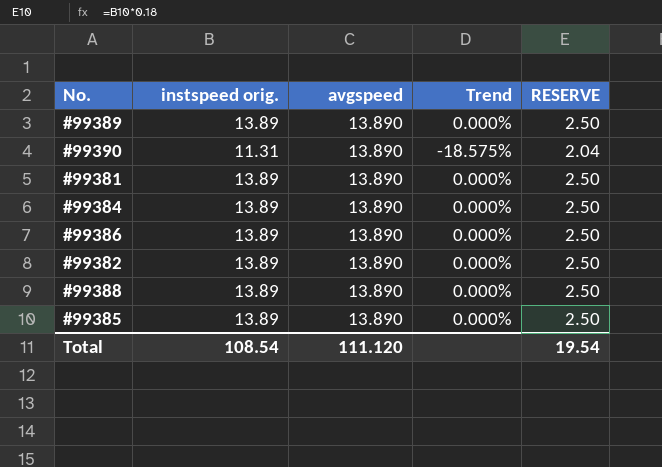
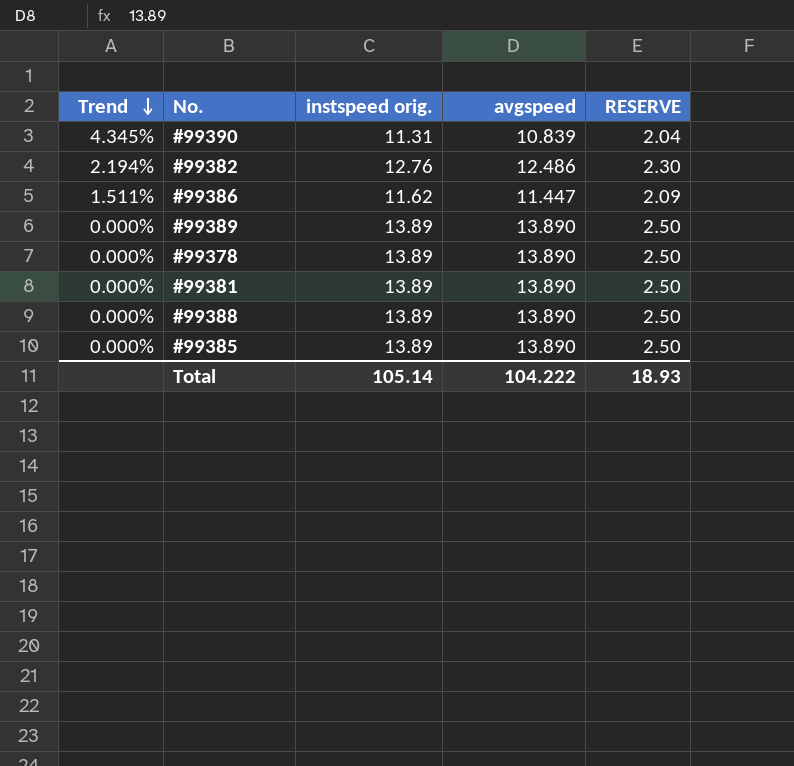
row order: none -> Trend descending
column Trend | position: 4 -> 1
row #99384: 13.89 | 13.890 | 0.000% | 2.50 -> none
#99390 | Trend: -18.575% -> 4.345%
#99390 | avgspeed: 13.890 -> 10.839
#99382 | Trend: 0.000% -> 2.194%
#99382 | instspeed orig.: 13.89 -> 12.76
#99382 | avgspeed: 13.890 -> 12.486
#99382 | RESERVE: 2.50 -> 2.30
#99386 | Trend: 0.000% -> 1.511%
#99386 | instspeed orig.: 13.89 -> 11.62
#99386 | avgspeed: 13.890 -> 11.447
#99386 | RESERVE: 2.50 -> 2.09
row #99378: none -> 0.000% | 13.89 | 13.890 | 2.50
Total | instspeed orig.: 108.54 -> 105.14
Total | avgspeed: 111.120 -> 104.222
Total | RESERVE: 19.54 -> 18.93

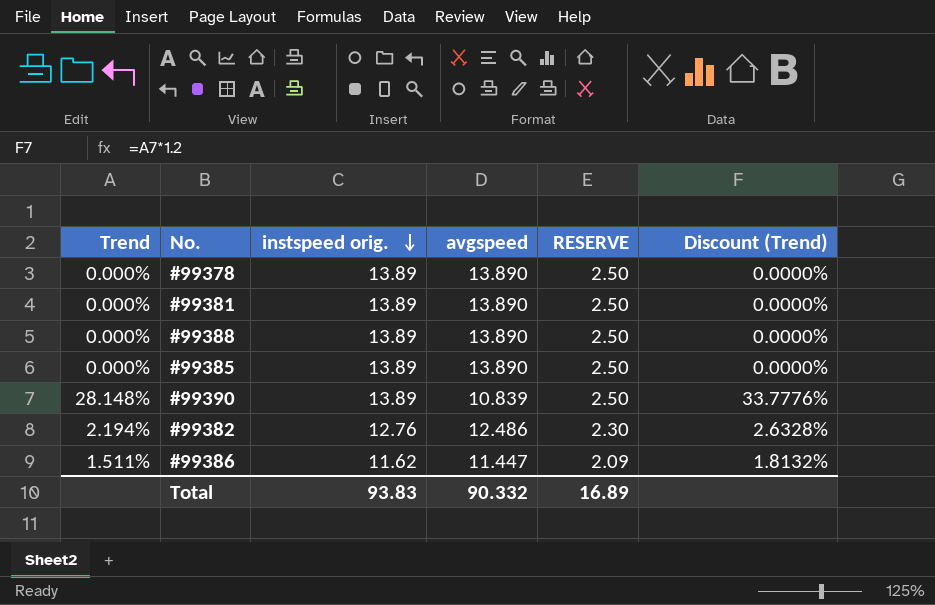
row order: Trend descending -> instspeed orig. descending
column Discount (Trend) | formula: none -> [Trend] * 1.2
row #99389: 0.000% | 13.89 | 13.890 | 2.50 -> none
#99390 | Trend: 4.345% -> 28.148%
#99390 | instspeed orig.: 11.31 -> 13.89
#99390 | RESERVE: 2.04 -> 2.50
Total | instspeed orig.: 105.14 -> 93.83
Total | avgspeed: 104.222 -> 90.332
Total | RESERVE: 18.93 -> 16.89

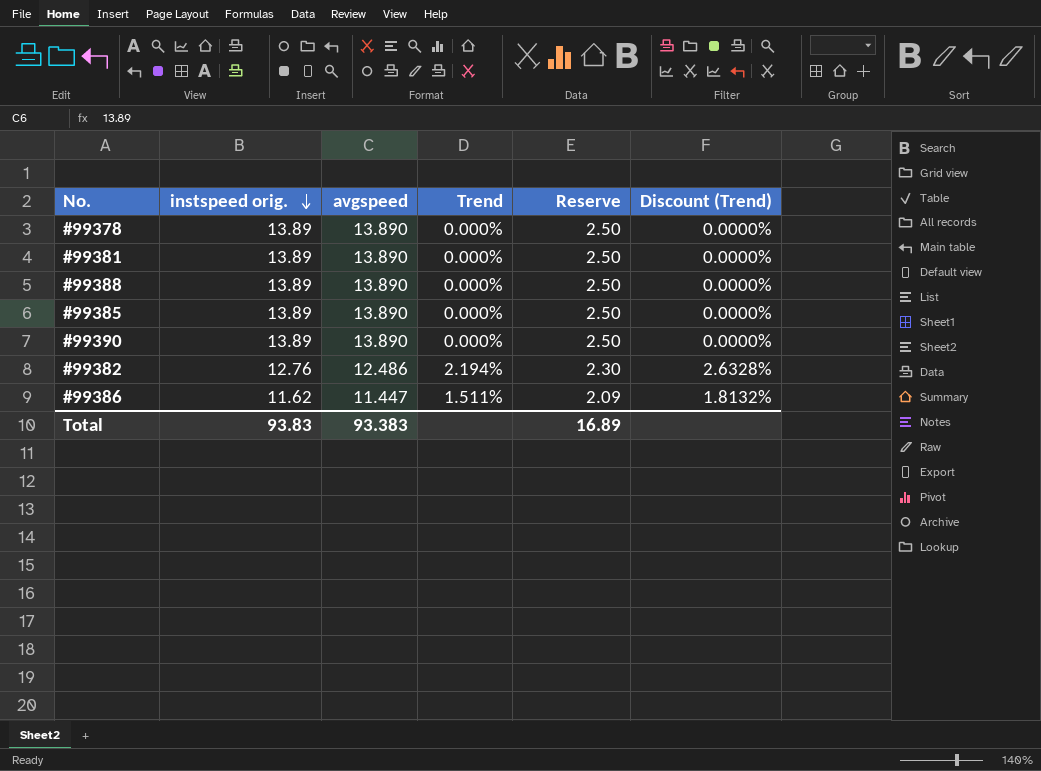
column Trend | position: 1 -> 4
column name: RESERVE -> Reserve
#99390 | avgspeed: 10.839 -> 13.890
#99390 | Trend: 28.148% -> 0.000%
#99390 | Discount (Trend): 33.7776% -> 0.0000%
Total | avgspeed: 90.332 -> 93.383

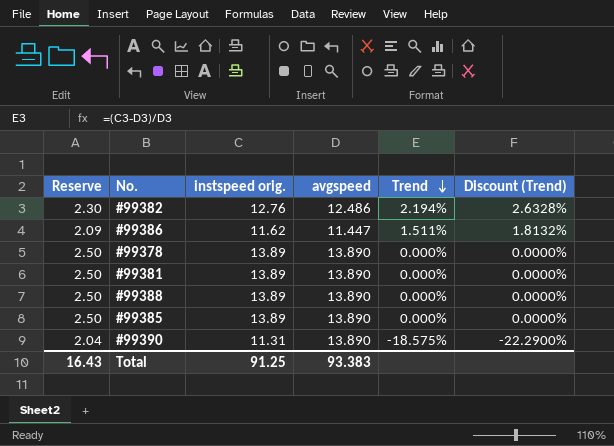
row order: instspeed orig. descending -> Trend descending
column Reserve | position: 5 -> 1
#99390 | Reserve: 2.50 -> 2.04
#99390 | instspeed orig.: 13.89 -> 11.31
#99390 | Trend: 0.000% -> -18.575%
#99390 | Discount (Trend): 0.0000% -> -22.2900%
Total | Reserve: 16.89 -> 16.43
Total | instspeed orig.: 93.83 -> 91.25

